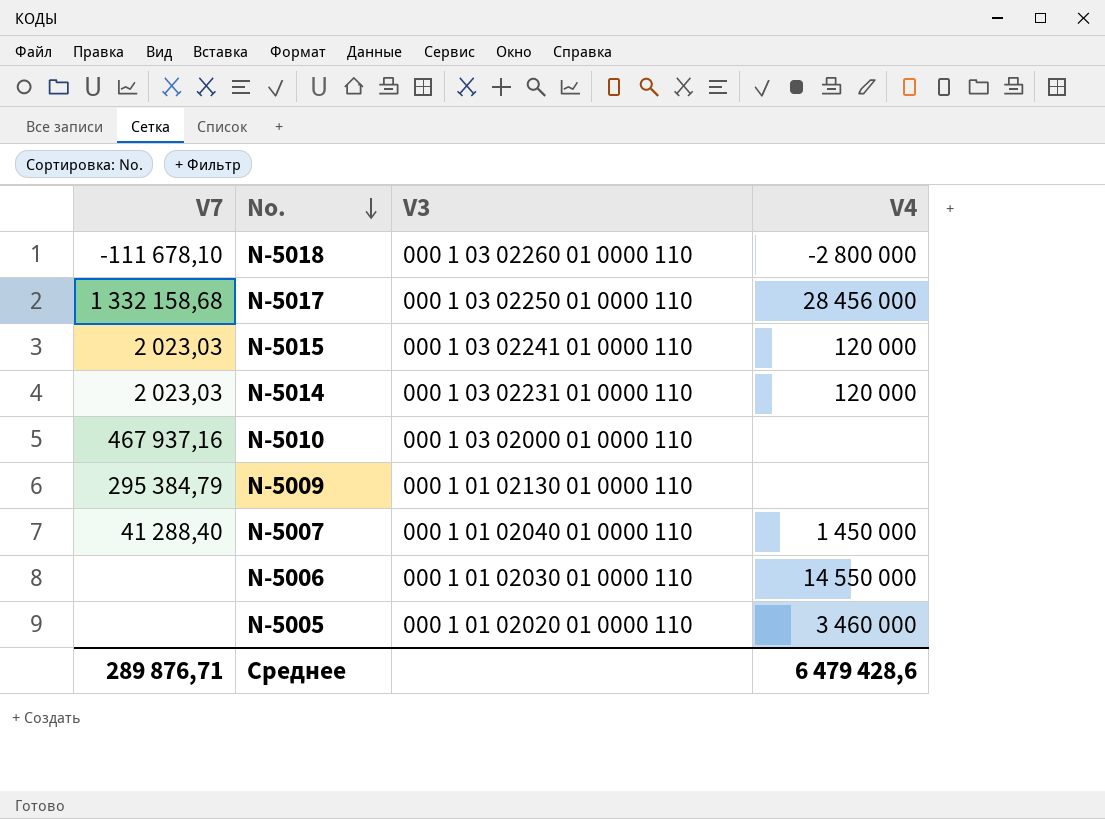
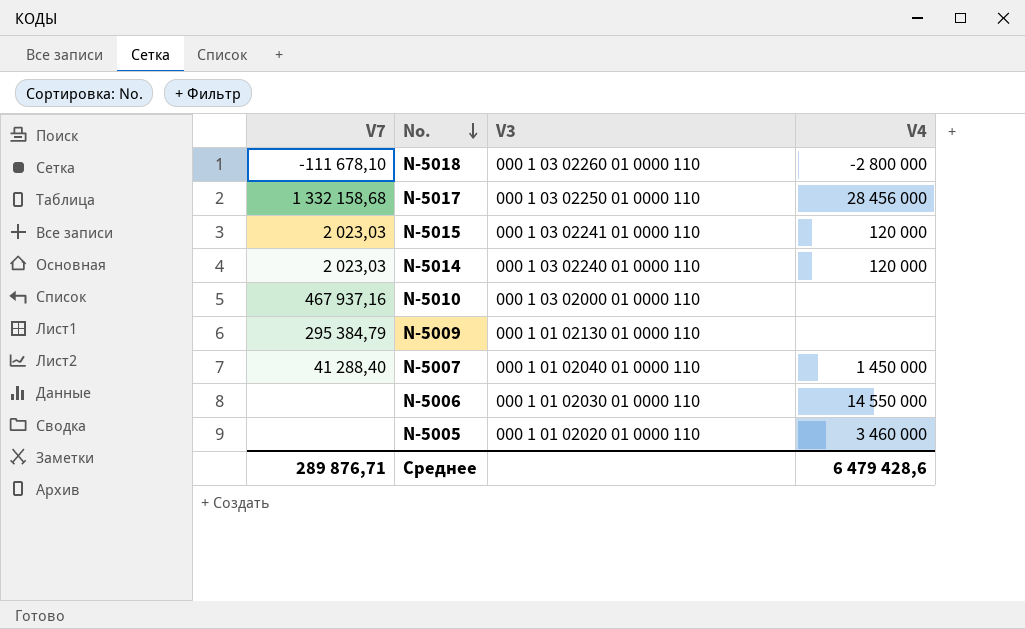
N-5014 | V3: 000 1 03 02231 01 0000 110 -> 000 1 03 02240 01 0000 110

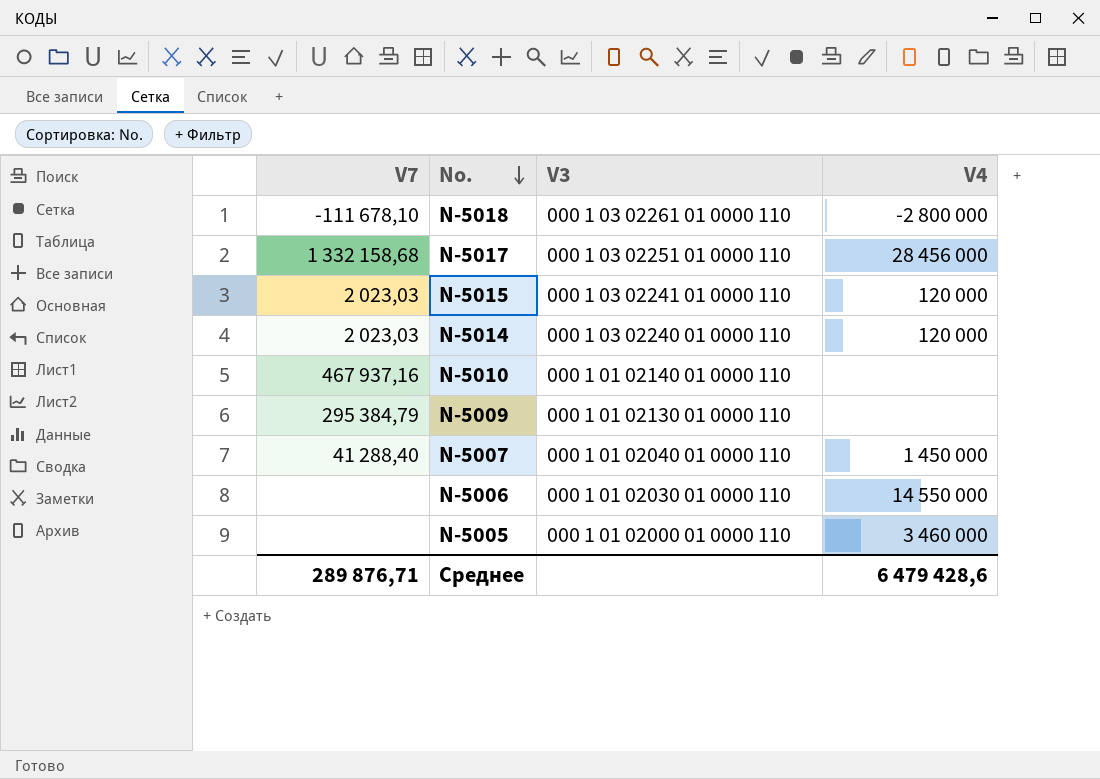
N-5018 | V3: 000 1 03 02260 01 0000 110 -> 000 1 03 02261 01 0000 110
N-5017 | V3: 000 1 03 02250 01 0000 110 -> 000 1 03 02251 01 0000 110
N-5010 | V3: 000 1 03 02000 01 0000 110 -> 000 1 01 02140 01 0000 110
N-5005 | V3: 000 1 01 02020 01 0000 110 -> 000 1 01 02000 01 0000 110

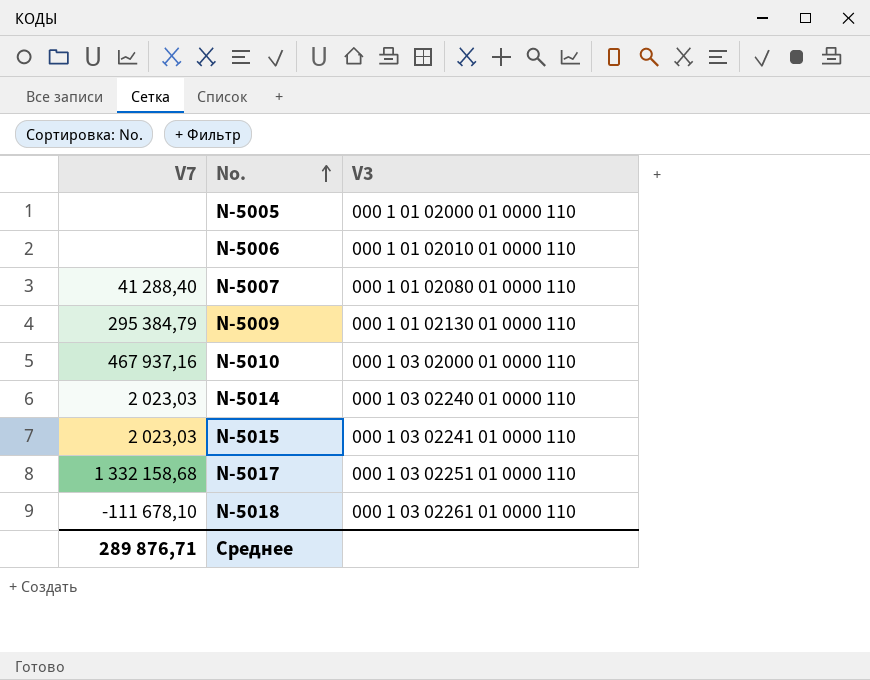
row order: No. descending -> No. ascending
column V4 | position: 4 -> none
N-5006 | V3: 000 1 01 02030 01 0000 110 -> 000 1 01 02010 01 0000 110
N-5007 | V3: 000 1 01 02040 01 0000 110 -> 000 1 01 02080 01 0000 110
N-5010 | V3: 000 1 01 02140 01 0000 110 -> 000 1 03 02000 01 0000 110

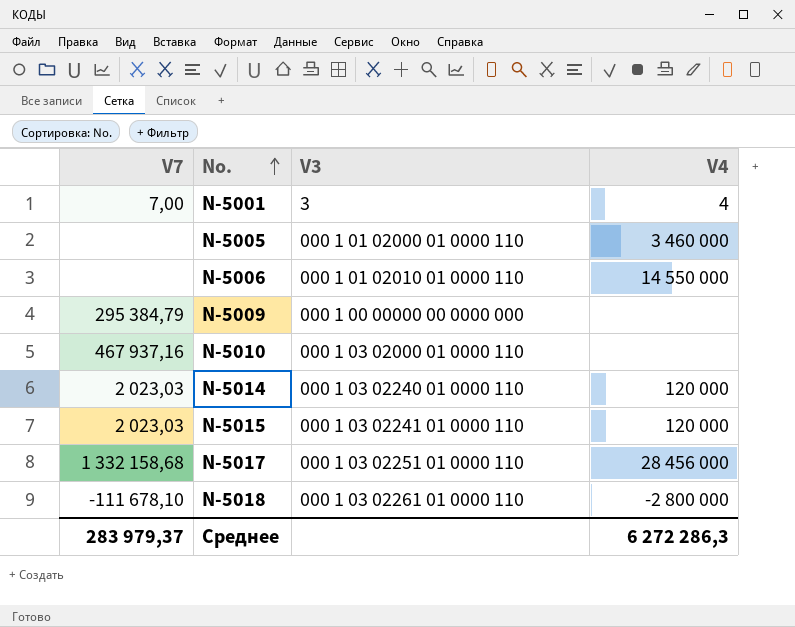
column V4 | position: none -> 4
row N-5007: 41 288,40 | 000 1 01 02080 01 0000 110 -> none
row N-5001: none -> 7,00 | 3 | 4
N-5009 | V3: 000 1 01 02130 01 0000 110 -> 000 1 00 00000 00 0000 000
Среднее | V7: 289 876,71 -> 283 979,37

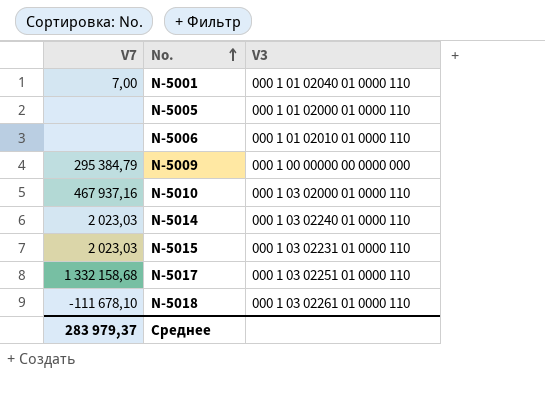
column V4 | position: 4 -> none
N-5001 | V3: 3 -> 000 1 01 02040 01 0000 110
N-5015 | V3: 000 1 03 02241 01 0000 110 -> 000 1 03 02231 01 0000 110

